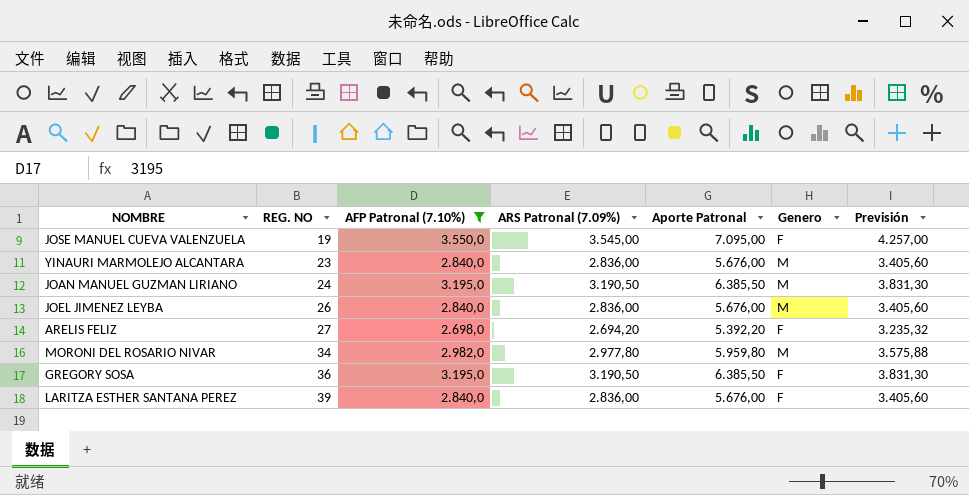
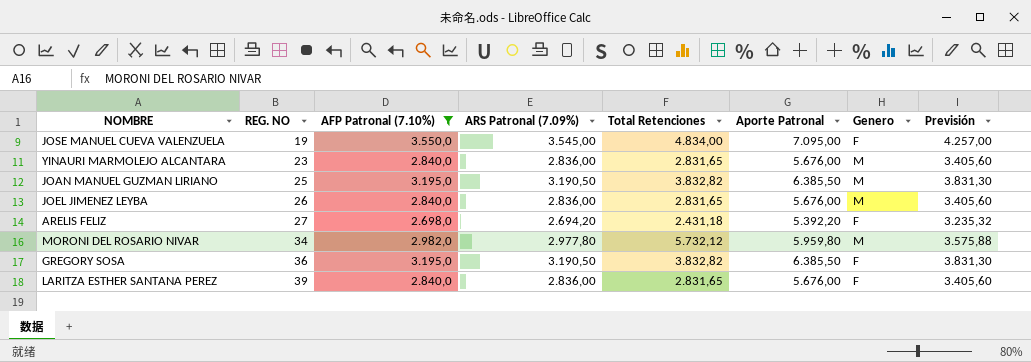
column Total Retenciones | position: none -> 5
JOAN MANUEL GUZMAN LIRIANO | REG. NO: 24 -> 25

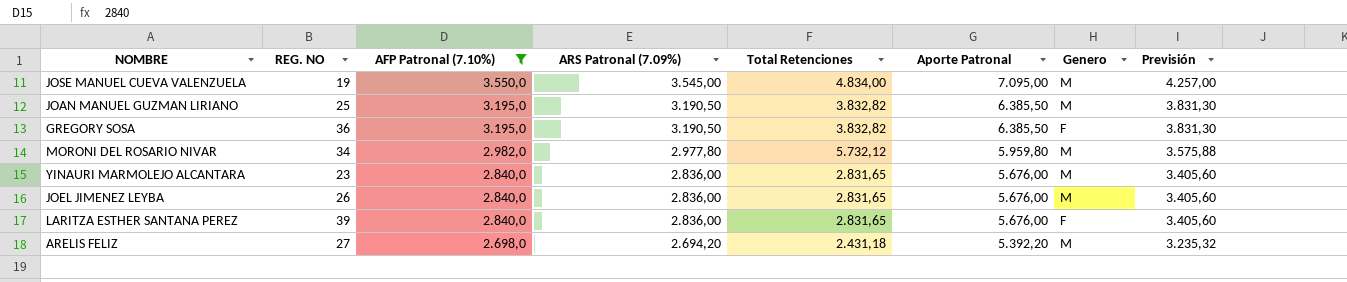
row order: REG. NO ascending -> AFP Patronal (7.10%) descending
JOSE MANUEL CUEVA VALENZUELA | Genero: F -> M
ARELIS FELIZ | Genero: F -> M

